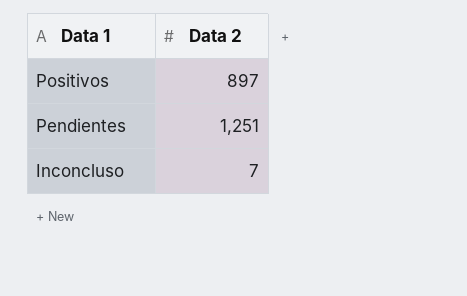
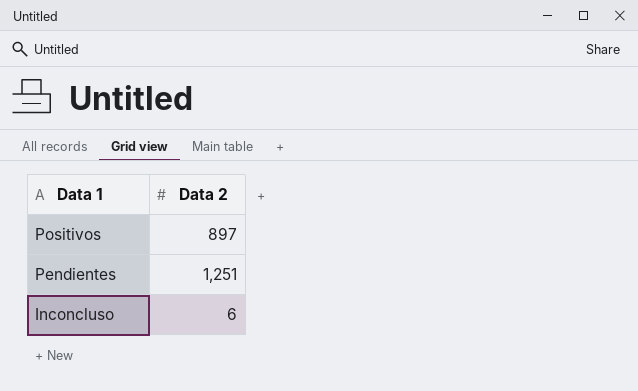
Inconcluso | Data 2: 7 -> 6

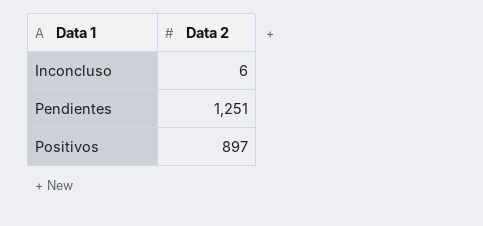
row order: Data 1 descending -> Data 1 ascending

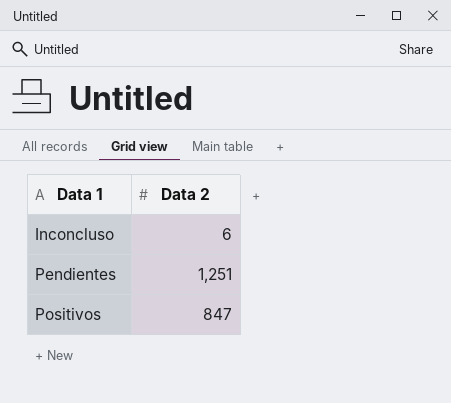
Positivos | Data 2: 897 -> 847

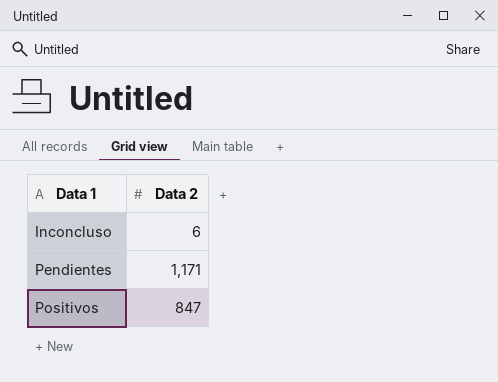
Pendientes | Data 2: 1,251 -> 1,171

